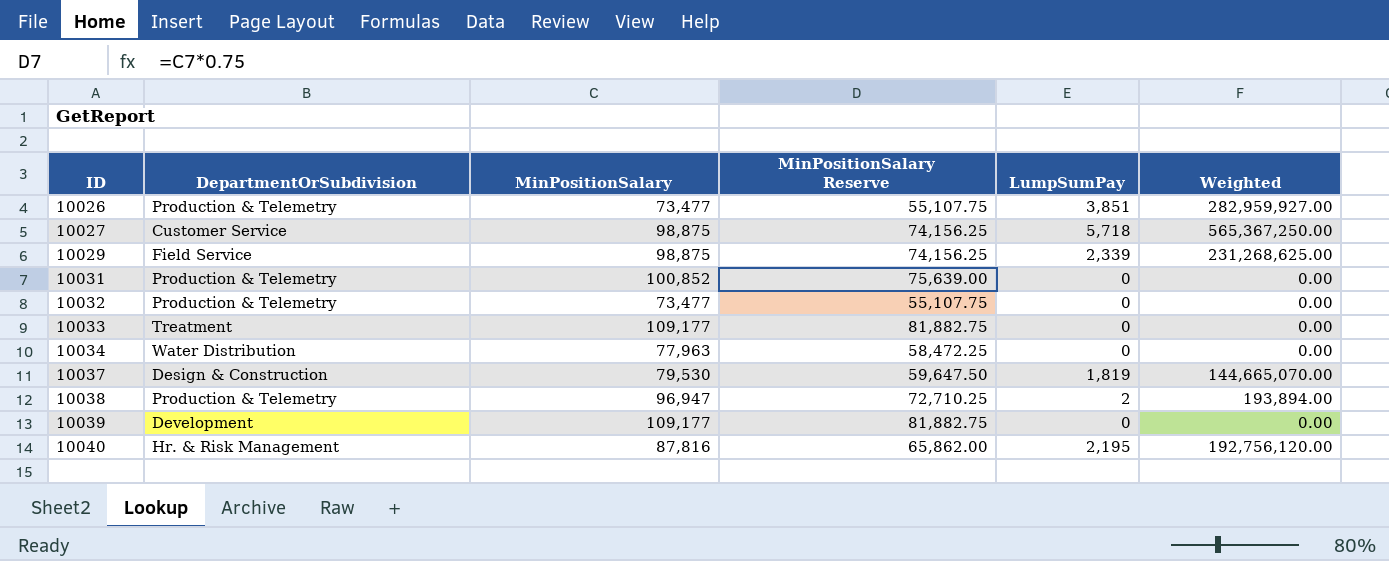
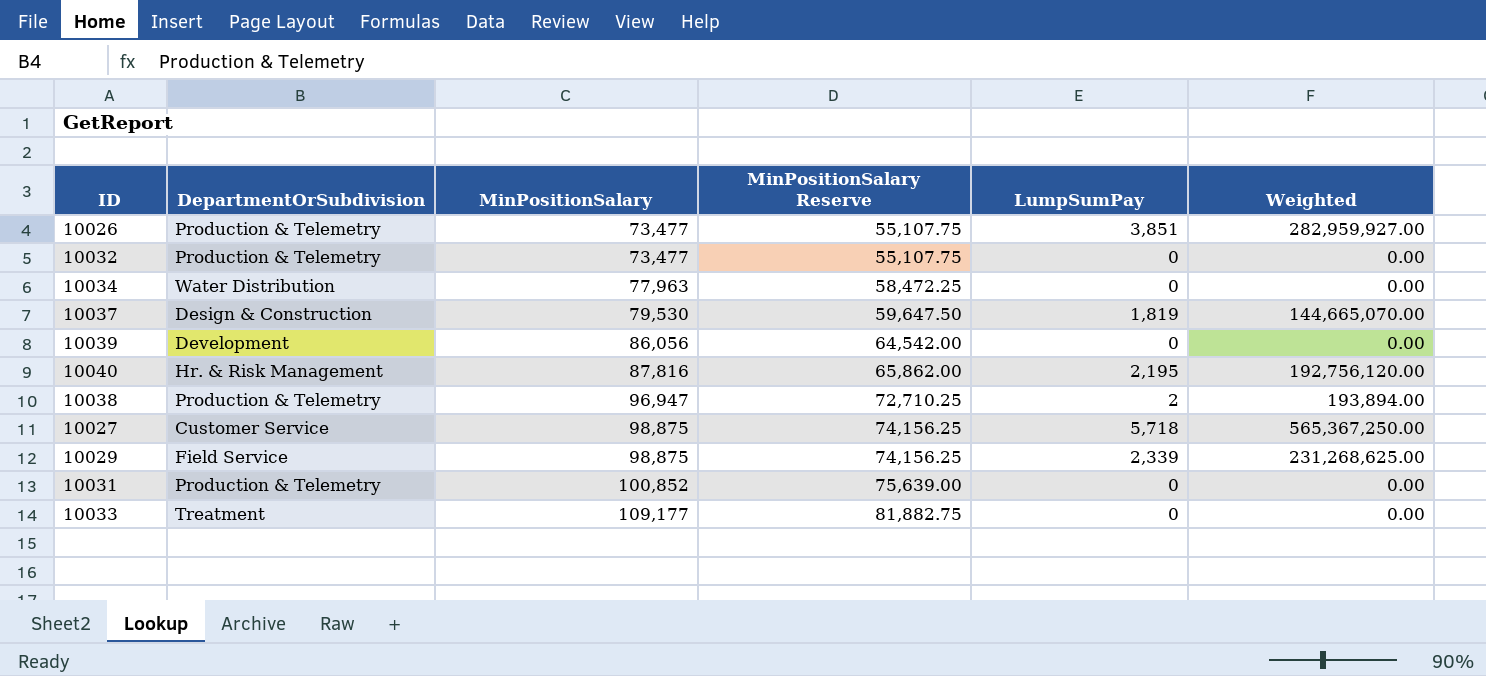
row order: ID ascending -> MinPositionSalary ascending
10039 | MinPositionSalary: 109,177 -> 86,056
10039 | MinPositionSalary Reserve: 81,882.75 -> 64,542.00

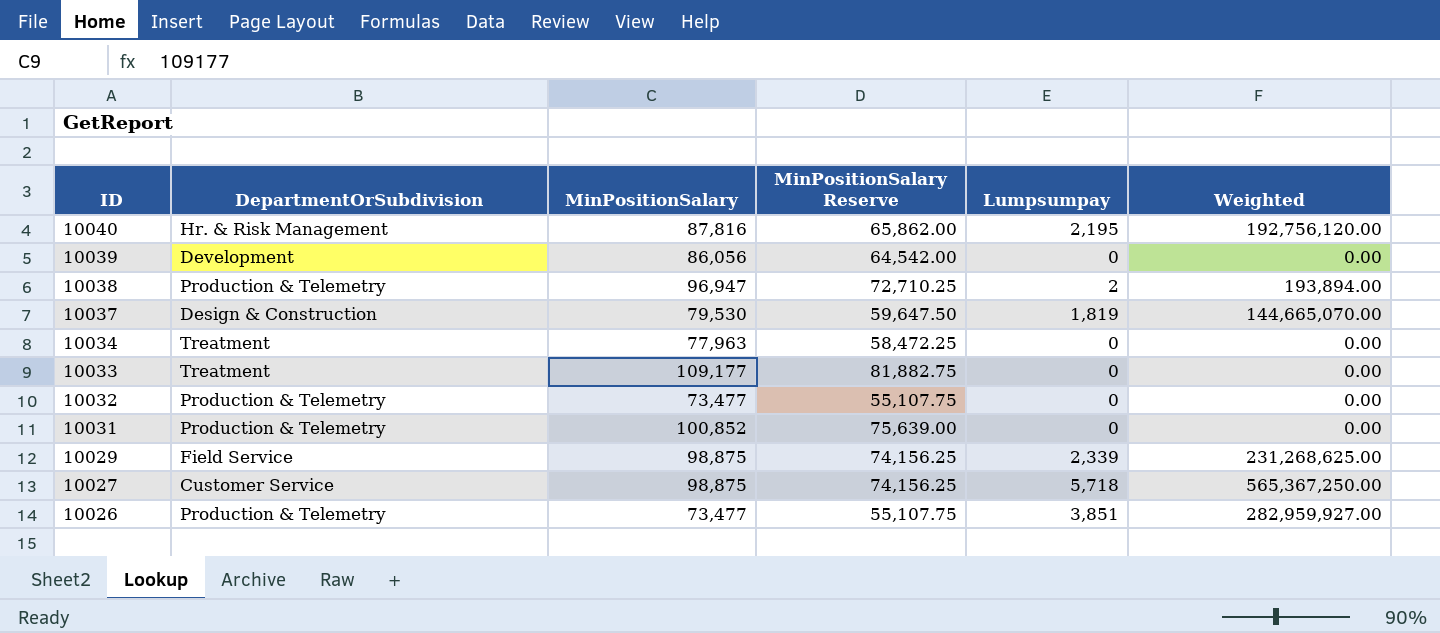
row order: MinPositionSalary ascending -> ID descending
column name: LumpSumPay -> Lumpsumpay
10034 | DepartmentOrSubdivision: Water Distribution -> Treatment

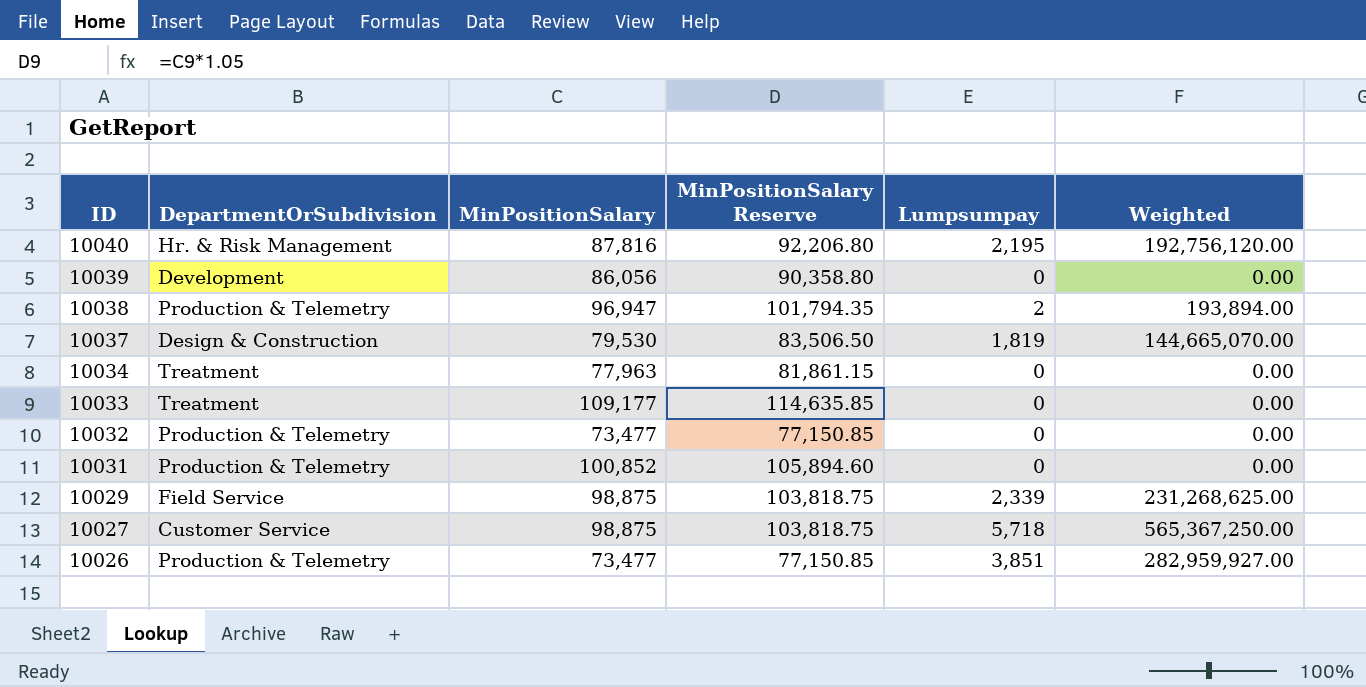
column MinPositionSalary Reserve | formula: [MinPositionSalary] * 0.75 -> [MinPositionSalary] * 1.05

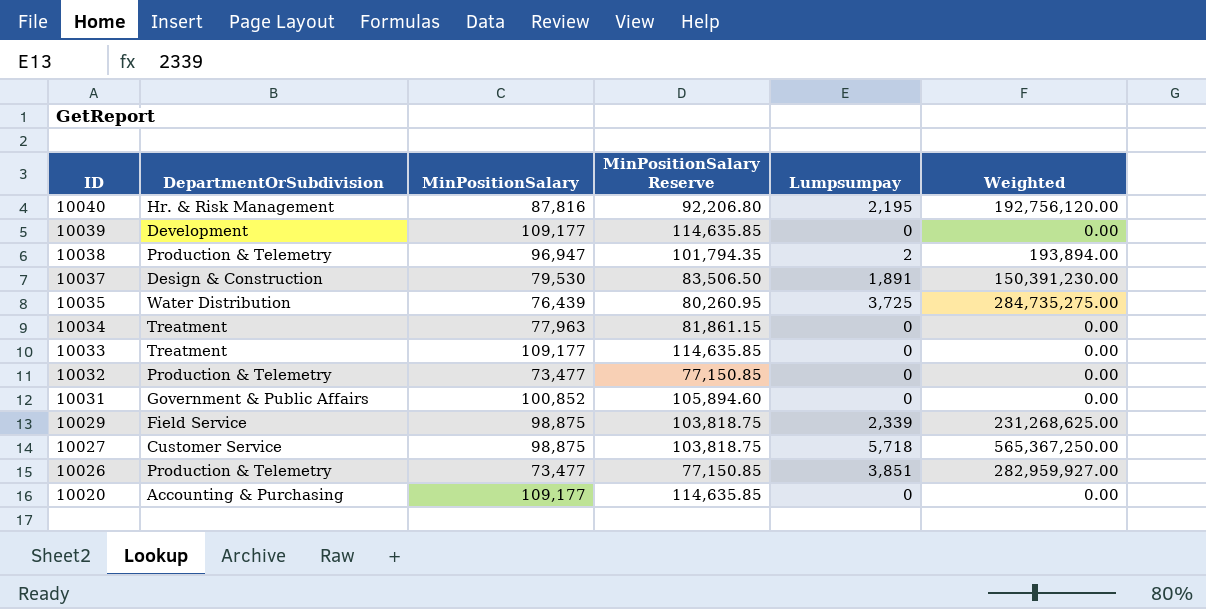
10039 | MinPositionSalary: 86,056 -> 109,177
10039 | MinPositionSalary Reserve: 90,358.80 -> 114,635.85
10037 | Lumpsumpay: 1,819 -> 1,891
10037 | Weighted: 144,665,070.00 -> 150,391,230.00
row 10035: none -> Water Distribution | 76,439 | 80,260.95 | 3,725 | 284,735,275.00
10031 | DepartmentOrSubdivision: Production & Telemetry -> Government & Public Affairs
row 10020: none -> Accounting & Purchasing | 109,177 | 114,635.85 | 0 | 0.00

